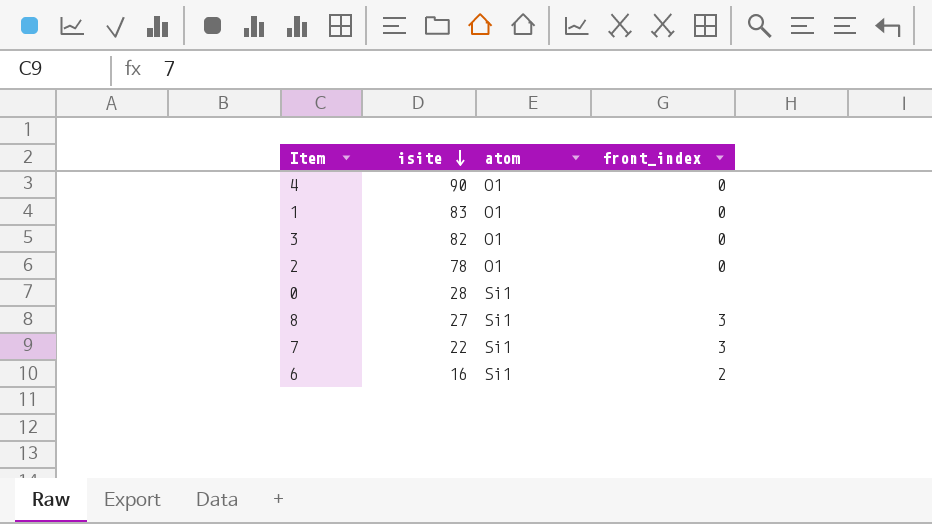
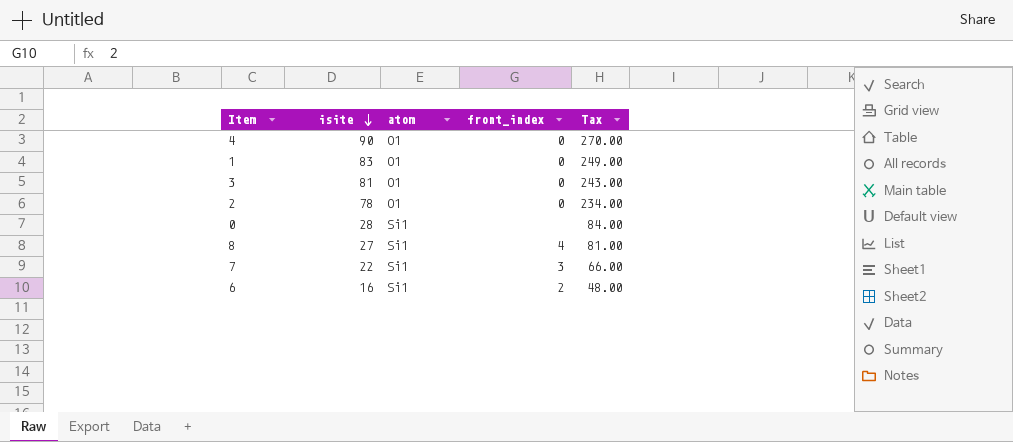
column Tax | formula: none -> [isite] * 3
3 | isite: 82 -> 81
8 | front_index: 3 -> 4

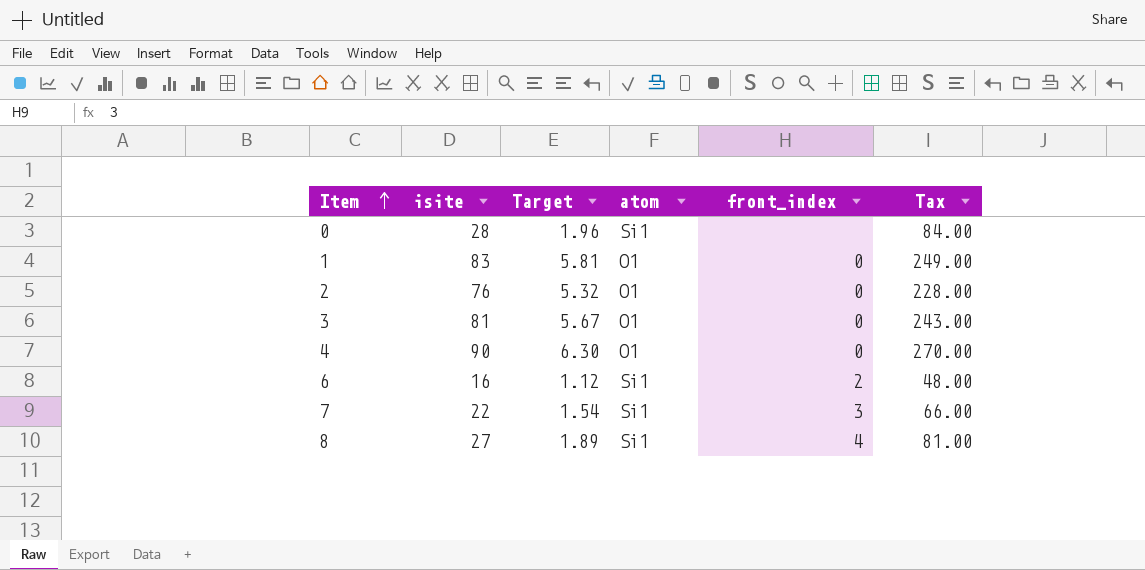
row order: isite descending -> Item ascending
column Target | formula: none -> [isite] * 0.07
2 | isite: 78 -> 76
2 | Tax: 234.00 -> 228.00

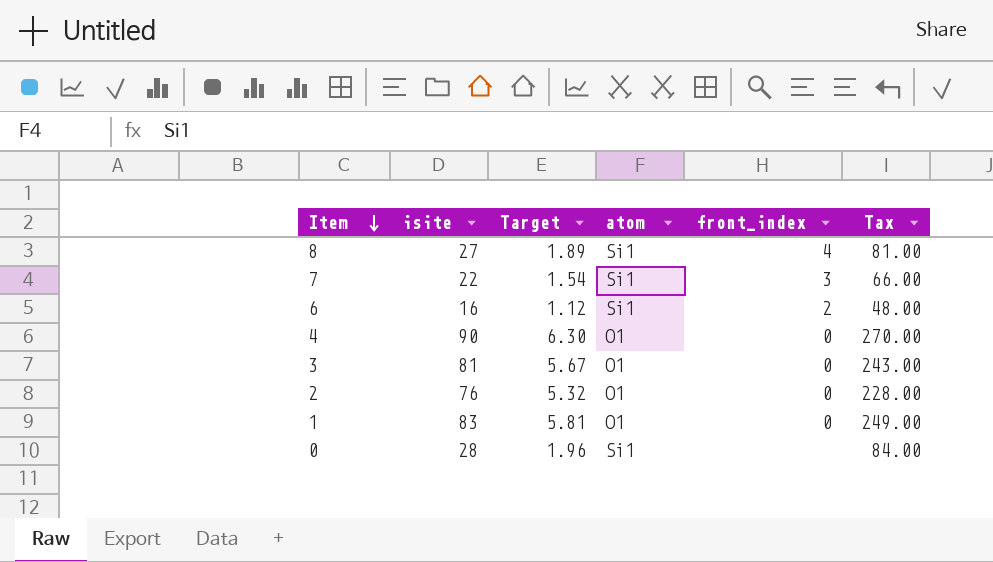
row order: Item ascending -> Item descending

